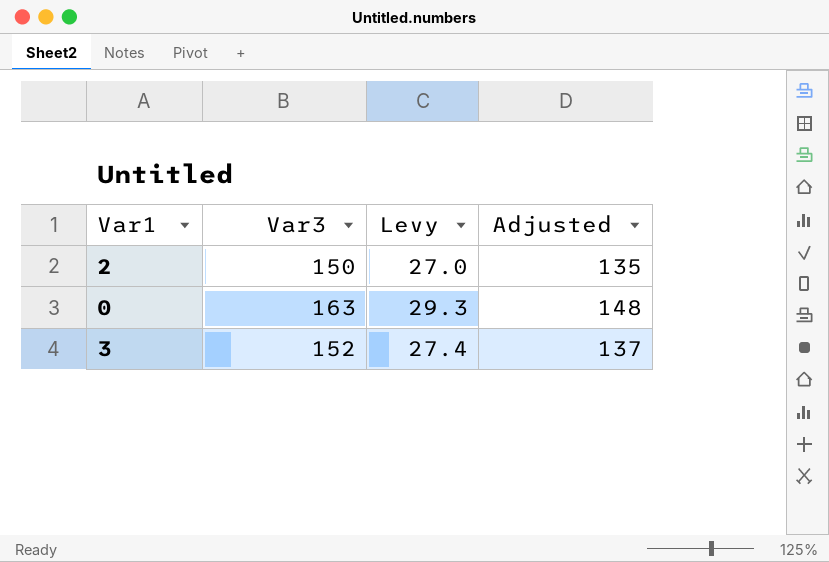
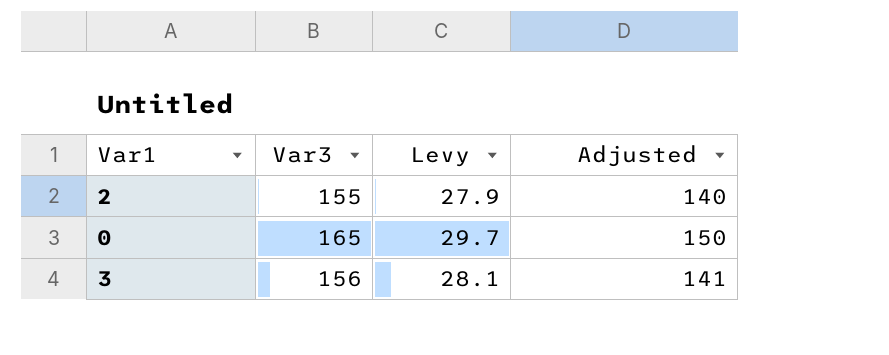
2 | Var3: 150 -> 155
2 | Levy: 27.0 -> 27.9
2 | Adjusted: 135 -> 140
0 | Var3: 163 -> 165
0 | Levy: 29.3 -> 29.7
0 | Adjusted: 148 -> 150
3 | Var3: 152 -> 156
3 | Levy: 27.4 -> 28.1
3 | Adjusted: 137 -> 141

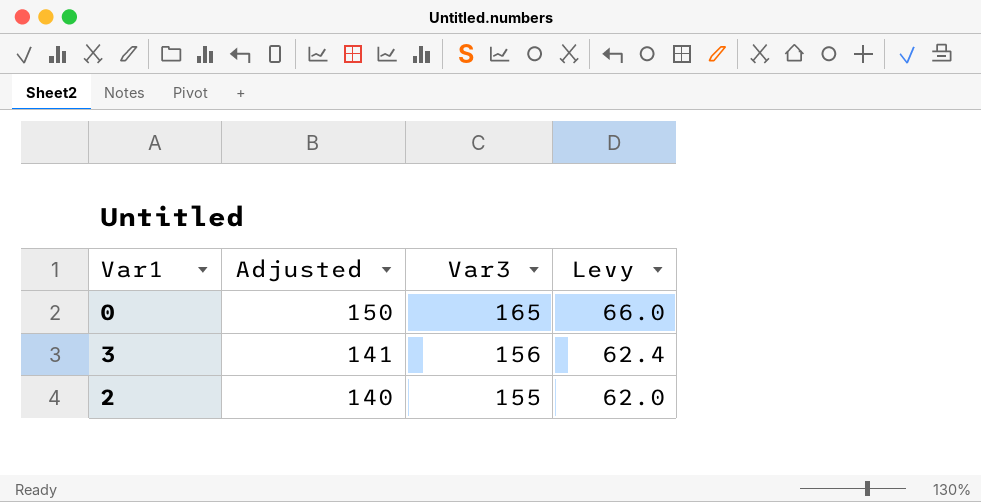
row order: none -> Adjusted descending
column Adjusted | position: 4 -> 2
column Levy | formula: [Var3] * 0.18 -> [Var3] * 0.4

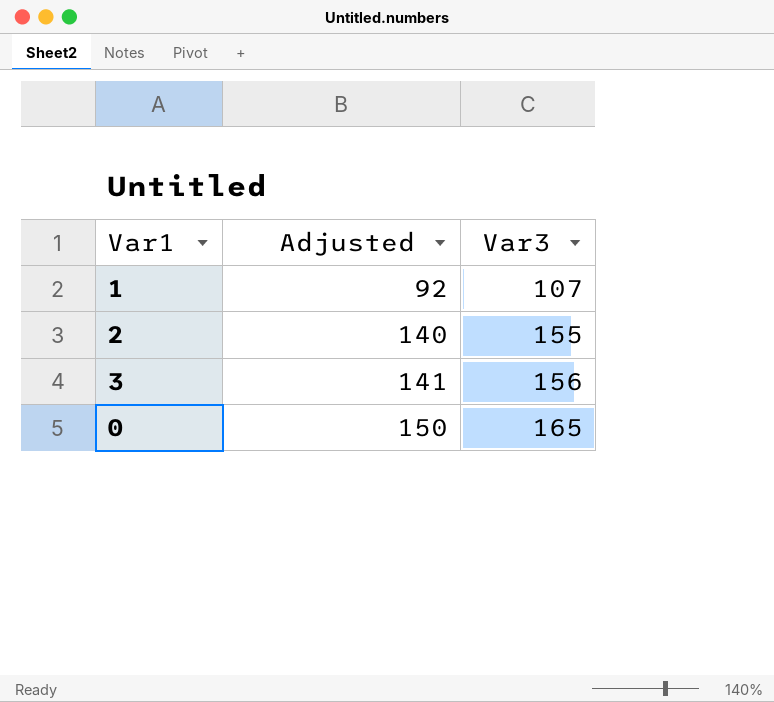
row order: Adjusted descending -> Adjusted ascending
column Levy | formula: [Var3] * 0.4 -> none
row 1: none -> 92 | 107

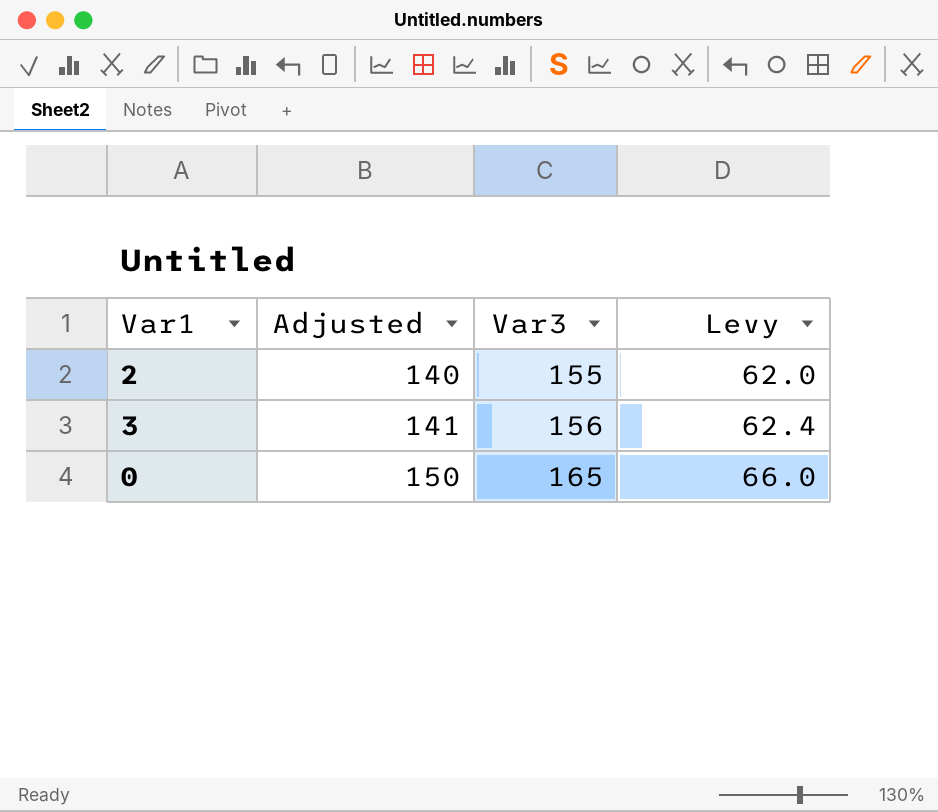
column Levy | formula: none -> [Var3] * 0.4
row 1: 92 | 107 -> none

